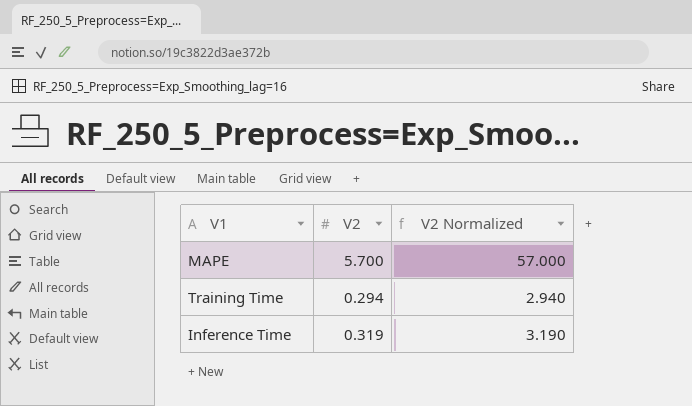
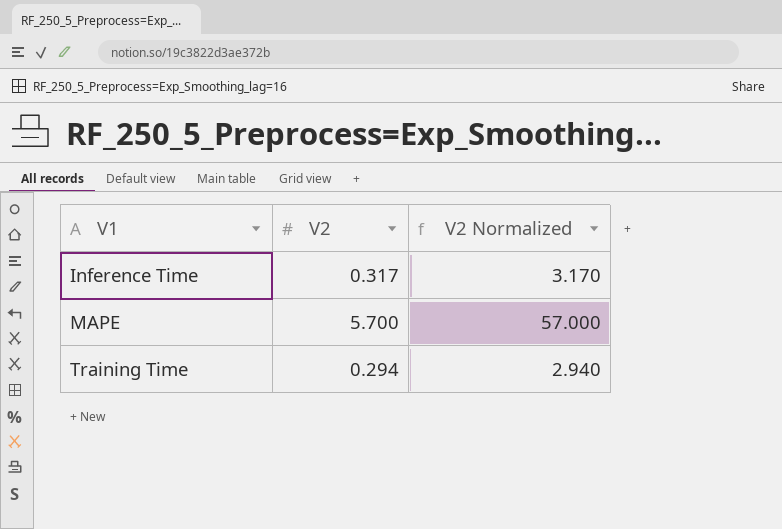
row order: none -> V1 ascending
Inference Time | V2: 0.319 -> 0.317
Inference Time | V2 Normalized: 3.190 -> 3.170

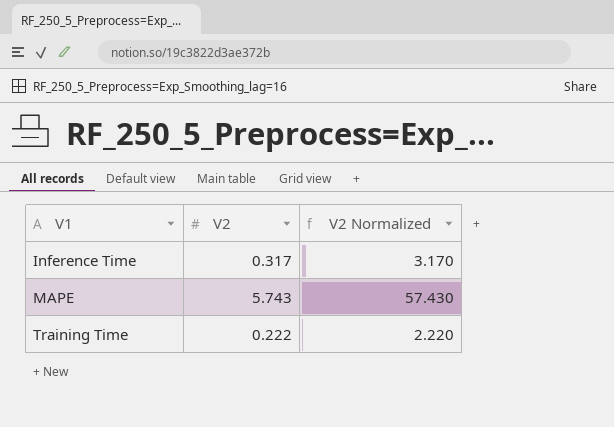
MAPE | V2: 5.700 -> 5.743
MAPE | V2 Normalized: 57.000 -> 57.430
Training Time | V2: 0.294 -> 0.222
Training Time | V2 Normalized: 2.940 -> 2.220

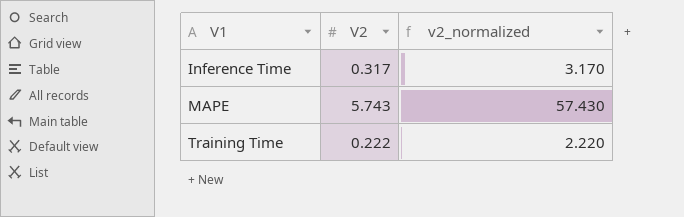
column name: V2 Normalized -> v2_normalized

